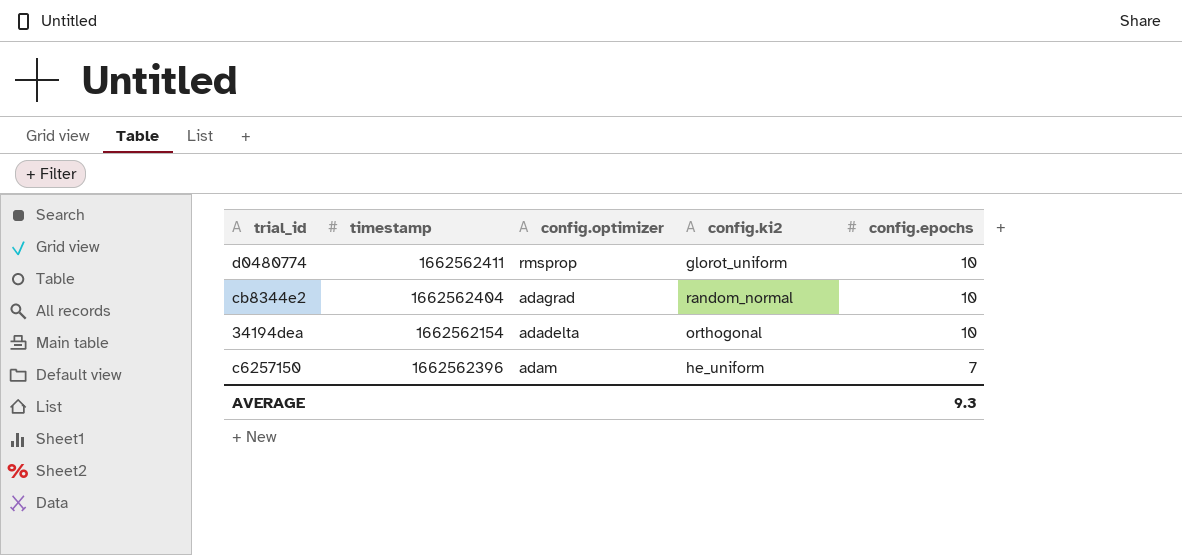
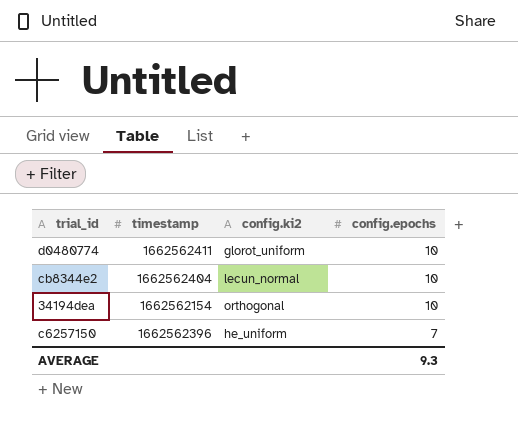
column config.optimizer | position: 3 -> none
cb8344e2 | config.ki2: random_normal -> lecun_normal

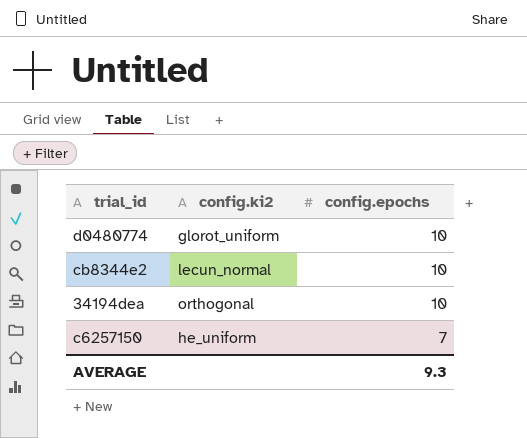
column timestamp | position: 2 -> none

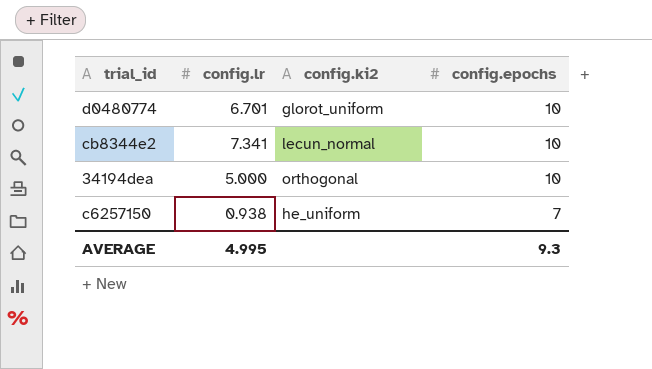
column config.lr | position: none -> 2

